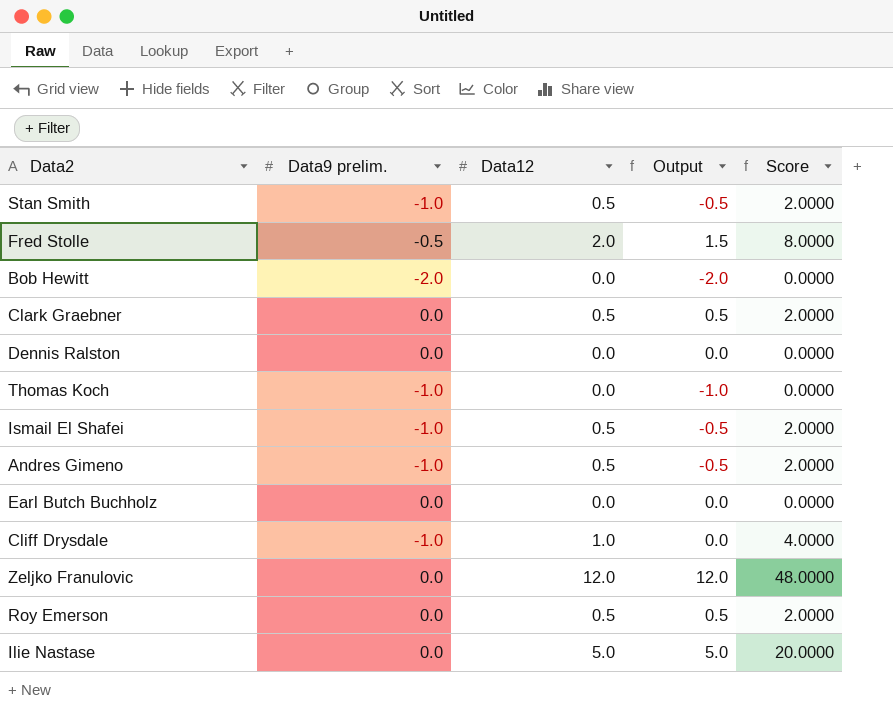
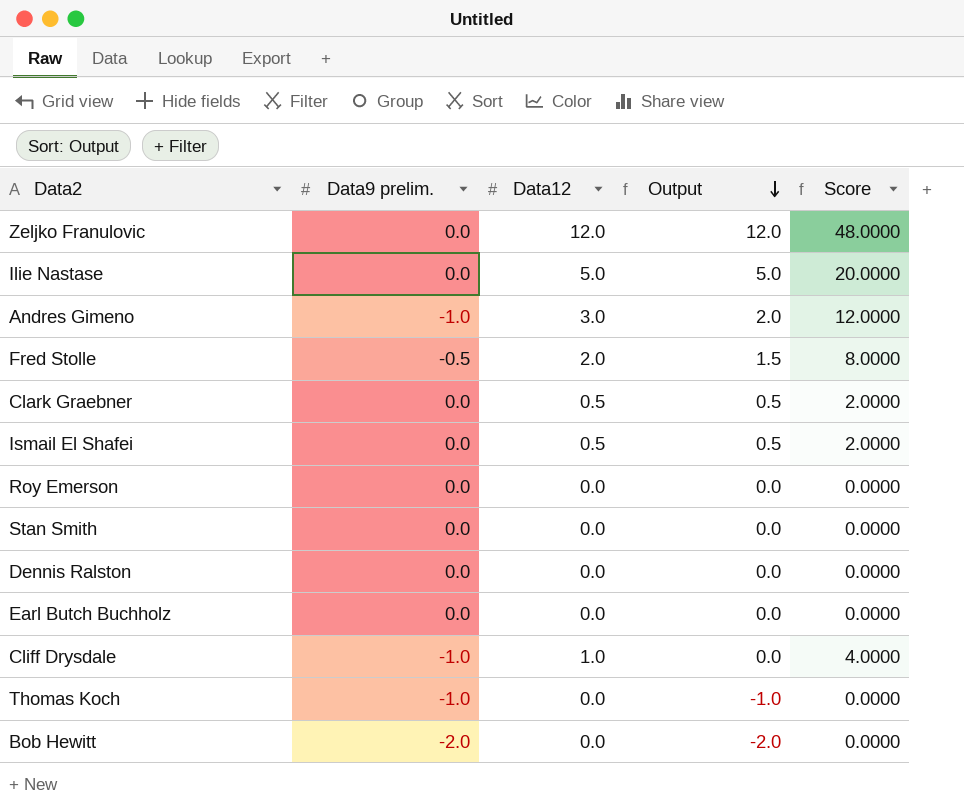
row order: none -> Output descending
Andres Gimeno | Data12: 0.5 -> 3.0
Andres Gimeno | Output: -0.5 -> 2.0
Andres Gimeno | Score: 2.0000 -> 12.0000
Ismail El Shafei | Data9 prelim.: -1.0 -> 0.0
Ismail El Shafei | Output: -0.5 -> 0.5
Roy Emerson | Data12: 0.5 -> 0.0
Roy Emerson | Output: 0.5 -> 0.0
Roy Emerson | Score: 2.0000 -> 0.0000
Stan Smith | Data9 prelim.: -1.0 -> 0.0
Stan Smith | Data12: 0.5 -> 0.0
Stan Smith | Output: -0.5 -> 0.0
Stan Smith | Score: 2.0000 -> 0.0000

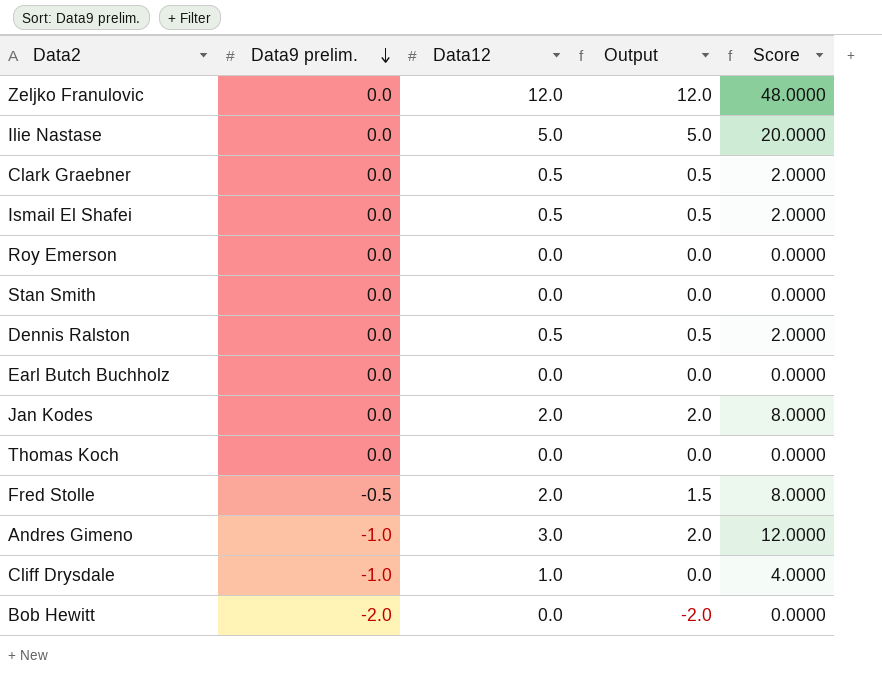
row order: Output descending -> Data9 prelim. descending
Dennis Ralston | Data12: 0.0 -> 0.5
Dennis Ralston | Output: 0.0 -> 0.5
Dennis Ralston | Score: 0.0000 -> 2.0000
row Jan Kodes: none -> 0.0 | 2.0 | 2.0 | 8.0000
Thomas Koch | Data9 prelim.: -1.0 -> 0.0
Thomas Koch | Output: -1.0 -> 0.0

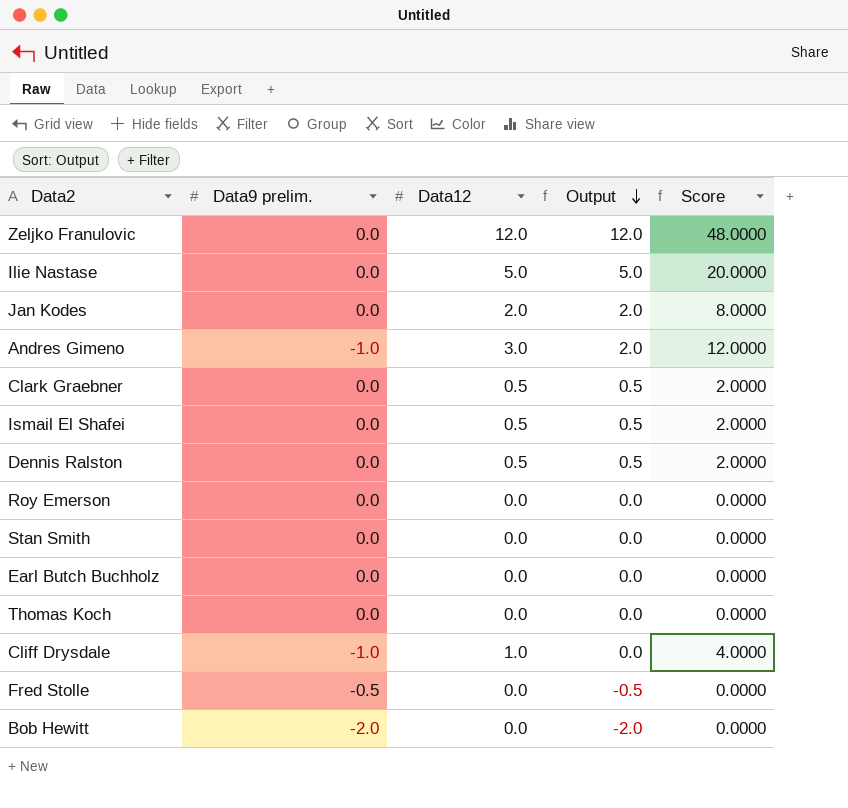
row order: Data9 prelim. descending -> Output descending
Fred Stolle | Data12: 2.0 -> 0.0
Fred Stolle | Output: 1.5 -> -0.5
Fred Stolle | Score: 8.0000 -> 0.0000

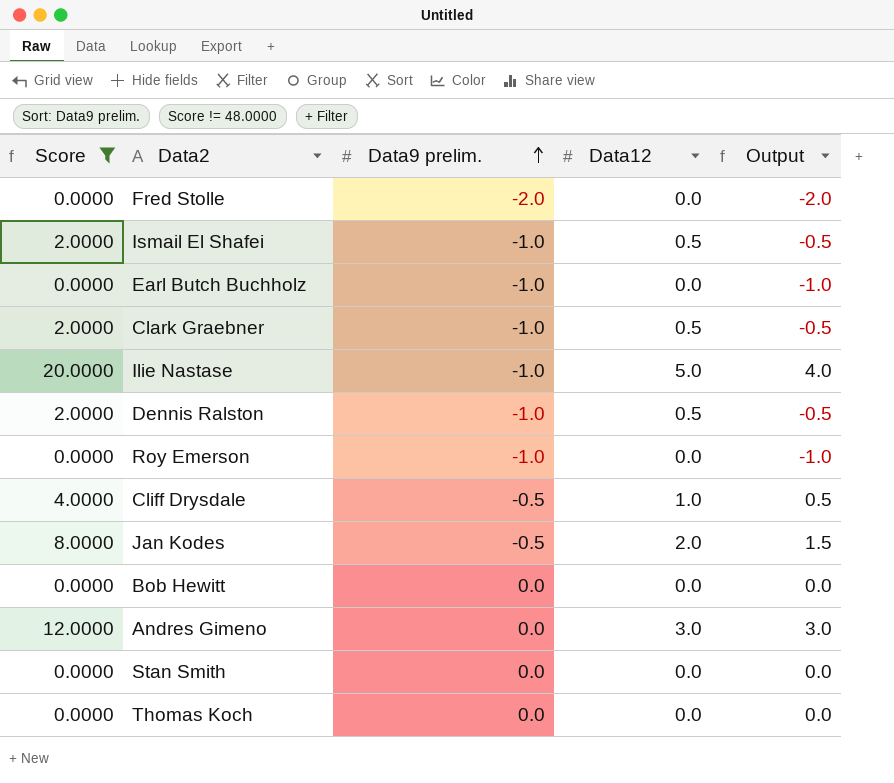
filter: none -> Score != 48.0000
row order: Output descending -> Data9 prelim. ascending
column Score | position: 5 -> 1
Fred Stolle | Data9 prelim.: -0.5 -> -2.0
Fred Stolle | Output: -0.5 -> -2.0
Ismail El Shafei | Data9 prelim.: 0.0 -> -1.0
Ismail El Shafei | Output: 0.5 -> -0.5
Earl Butch Buchholz | Data9 prelim.: 0.0 -> -1.0
Earl Butch Buchholz | Output: 0.0 -> -1.0
Clark Graebner | Data9 prelim.: 0.0 -> -1.0
Clark Graebner | Output: 0.5 -> -0.5
Ilie Nastase | Data9 prelim.: 0.0 -> -1.0
Ilie Nastase | Output: 5.0 -> 4.0
Dennis Ralston | Data9 prelim.: 0.0 -> -1.0
Dennis Ralston | Output: 0.5 -> -0.5
Roy Emerson | Data9 prelim.: 0.0 -> -1.0
Roy Emerson | Output: 0.0 -> -1.0
Cliff Drysdale | Data9 prelim.: -1.0 -> -0.5
Cliff Drysdale | Output: 0.0 -> 0.5
Jan Kodes | Data9 prelim.: 0.0 -> -0.5
Jan Kodes | Output: 2.0 -> 1.5
Bob Hewitt | Data9 prelim.: -2.0 -> 0.0
Bob Hewitt | Output: -2.0 -> 0.0
Andres Gimeno | Data9 prelim.: -1.0 -> 0.0
Andres Gimeno | Output: 2.0 -> 3.0

